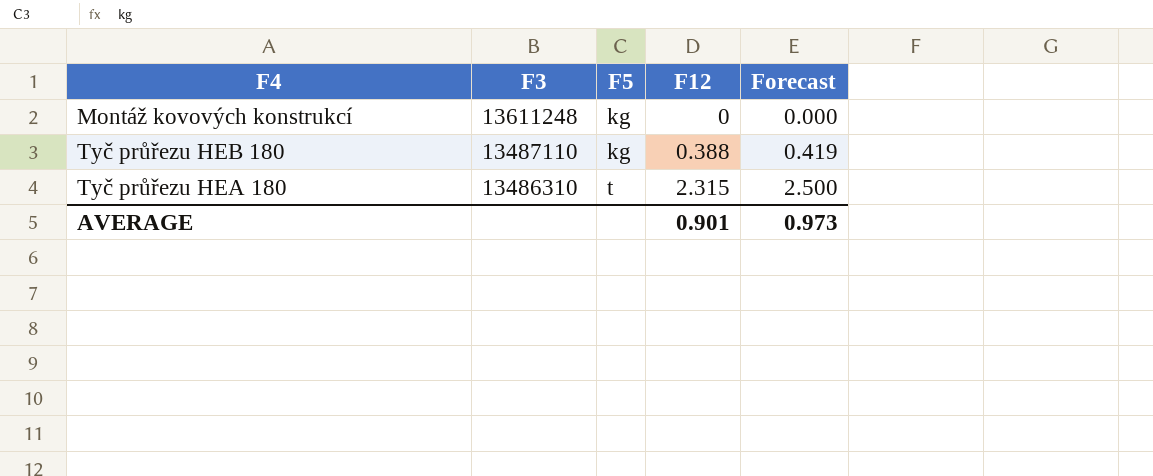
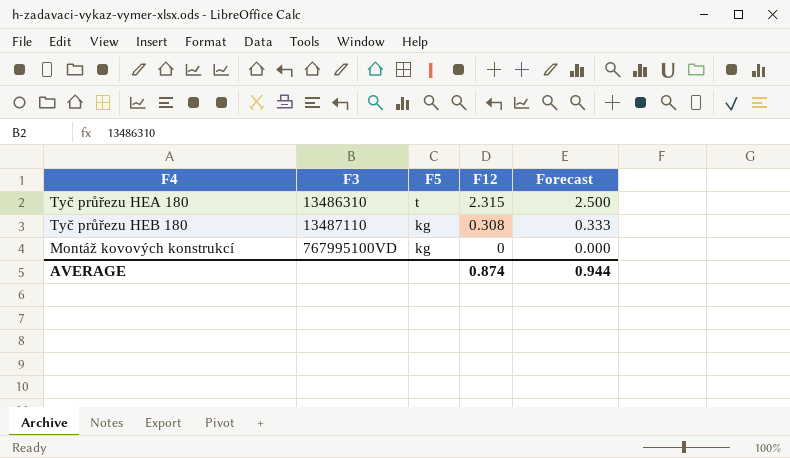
row order: F3 descending -> F3 ascending
Tyč průřezu HEB 180 | F12: 0.388 -> 0.308
Tyč průřezu HEB 180 | Forecast: 0.419 -> 0.333
Montáž kovových konstrukcí | F3: 13611248 -> 767995100VD
AVERAGE | F12: 0.901 -> 0.874
AVERAGE | Forecast: 0.973 -> 0.944

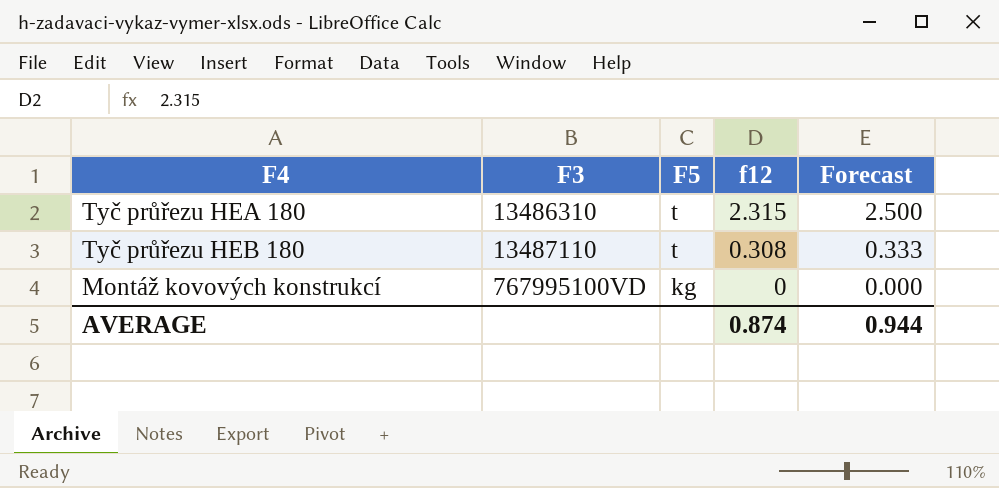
column name: F12 -> f12
Tyč průřezu HEB 180 | F5: kg -> t

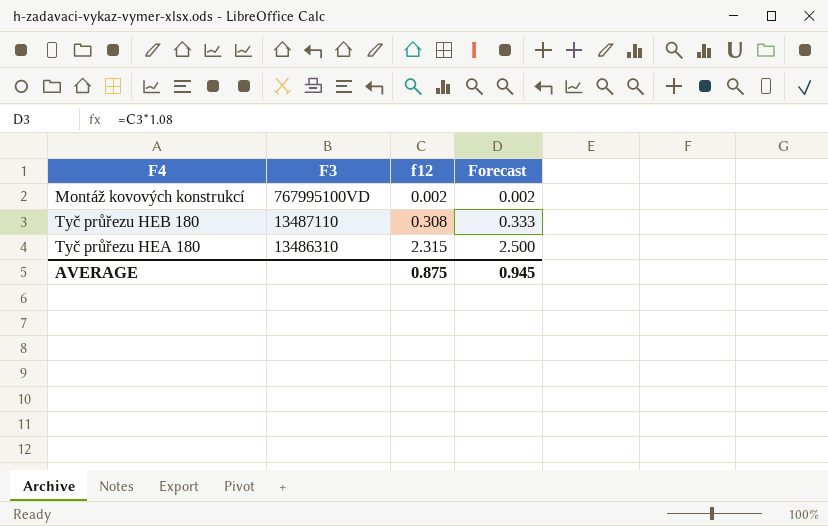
row order: F3 ascending -> F3 descending
column F5 | position: 3 -> none
Montáž kovových konstrukcí | f12: 0 -> 0.002
Montáž kovových konstrukcí | Forecast: 0.000 -> 0.002
AVERAGE | f12: 0.874 -> 0.875
AVERAGE | Forecast: 0.944 -> 0.945

